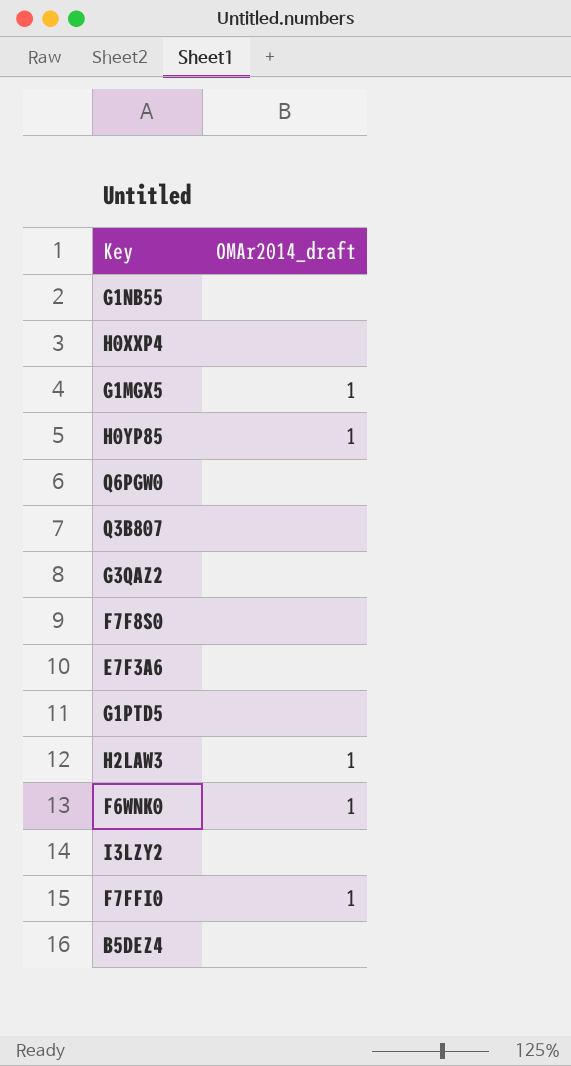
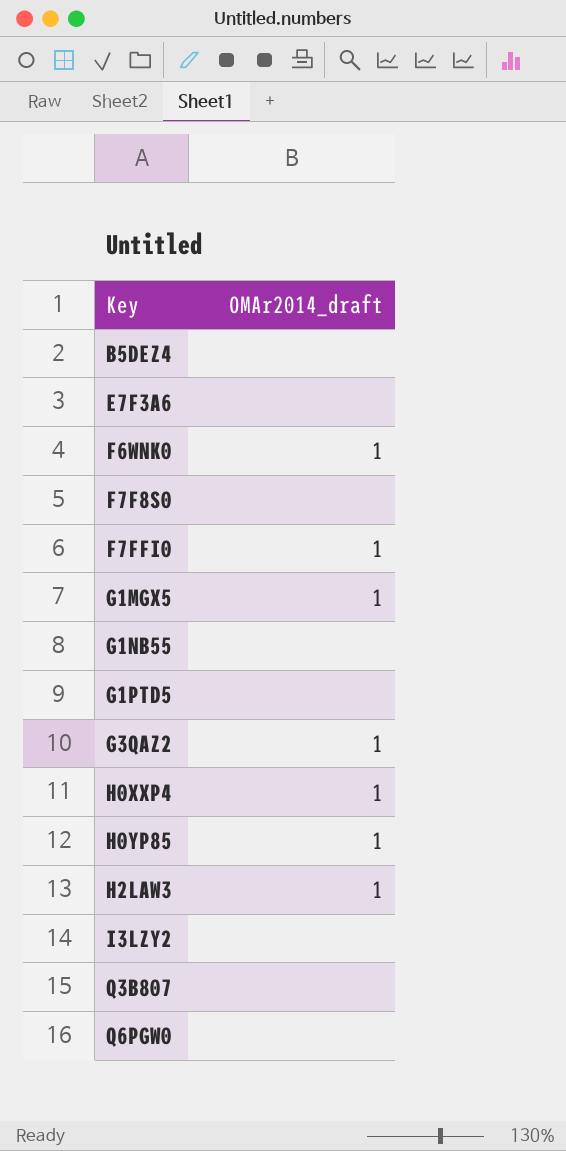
row order: none -> Key ascending
G3QAZ2 | OMAr2014_draft: none -> 1
H0XXP4 | OMAr2014_draft: none -> 1

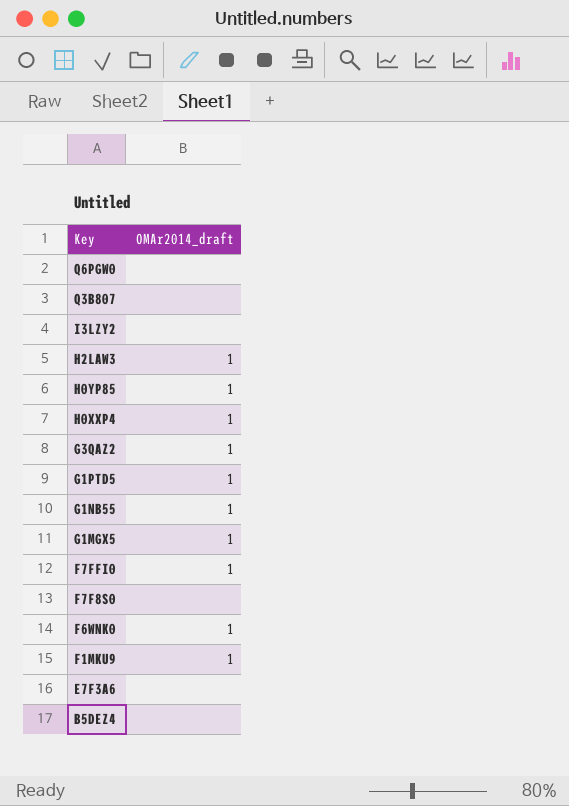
row order: Key ascending -> Key descending
G1PTD5 | OMAr2014_draft: none -> 1
G1NB55 | OMAr2014_draft: none -> 1
row F1MKU9: none -> 1

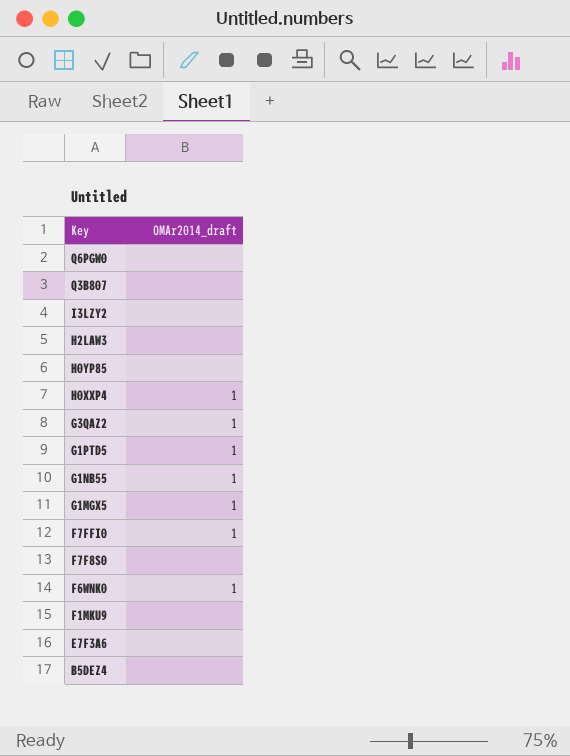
H2LAW3 | OMAr2014_draft: 1 -> none
H0YP85 | OMAr2014_draft: 1 -> none
F1MKU9 | OMAr2014_draft: 1 -> none

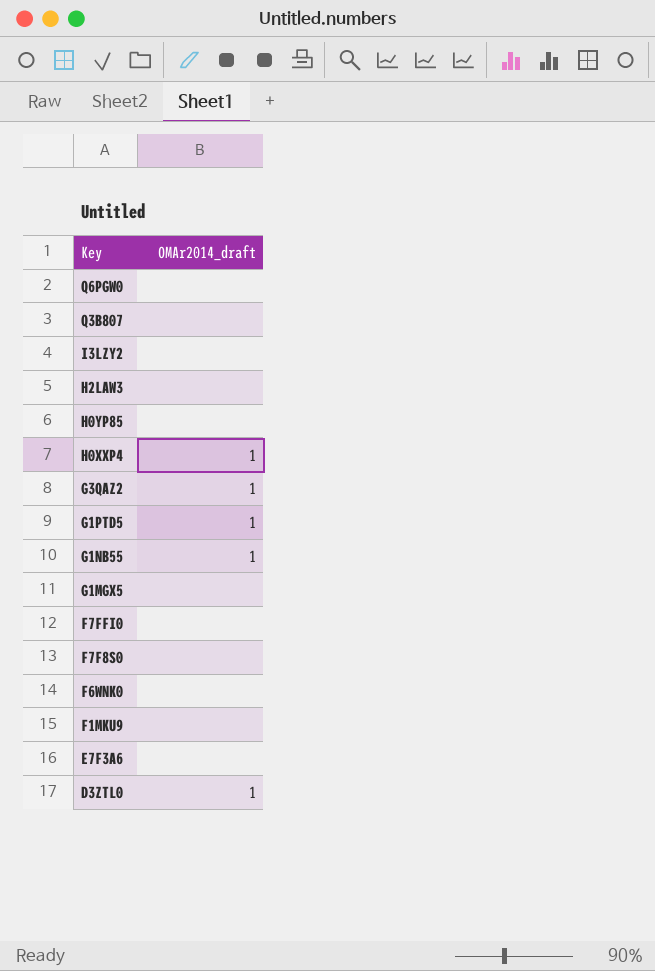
row B5DEZ4: none -> none
G1MGX5 | OMAr2014_draft: 1 -> none
F7FFI0 | OMAr2014_draft: 1 -> none
F6WNK0 | OMAr2014_draft: 1 -> none
row D3ZTL0: none -> 1

